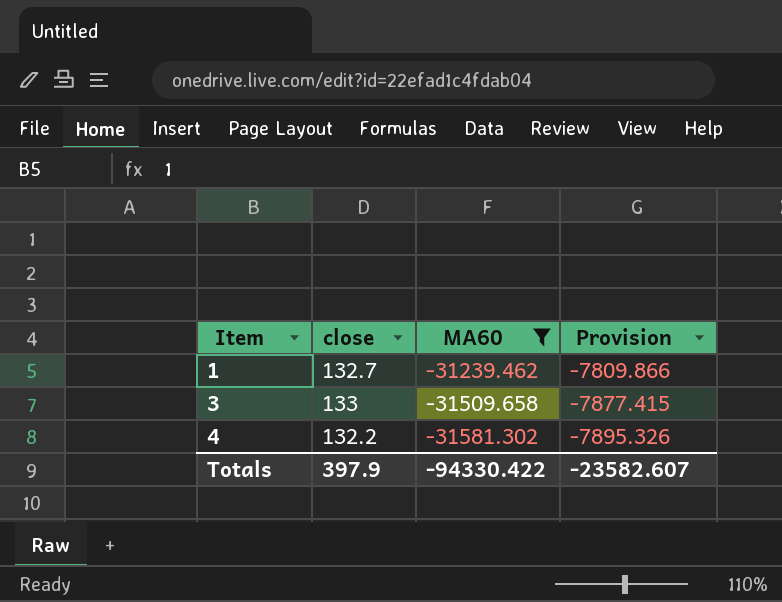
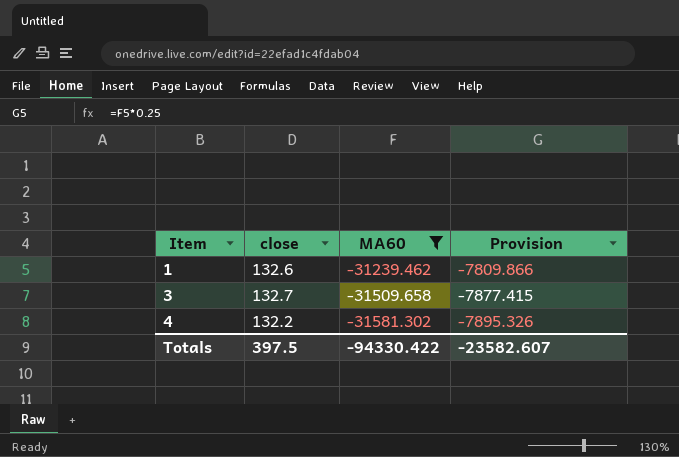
1 | close: 132.7 -> 132.6
3 | close: 133 -> 132.7
Totals | close: 397.9 -> 397.5

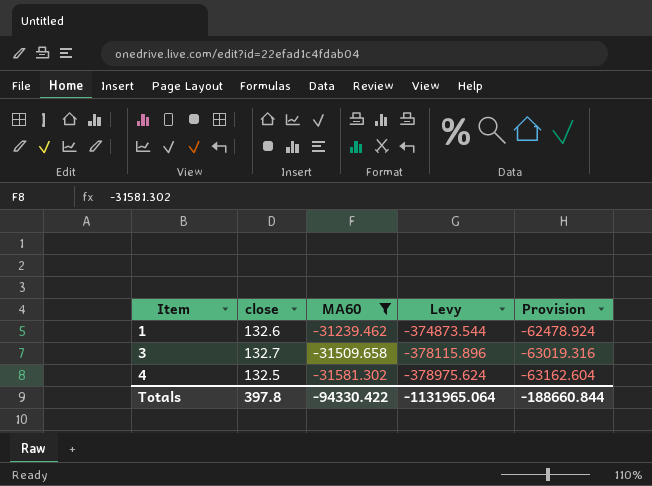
column Levy | formula: none -> [MA60] * 12
column Provision | formula: [MA60] * 0.25 -> [MA60] * 2
4 | close: 132.2 -> 132.5
Totals | close: 397.5 -> 397.8
Totals | Provision: -23582.607 -> -188660.844

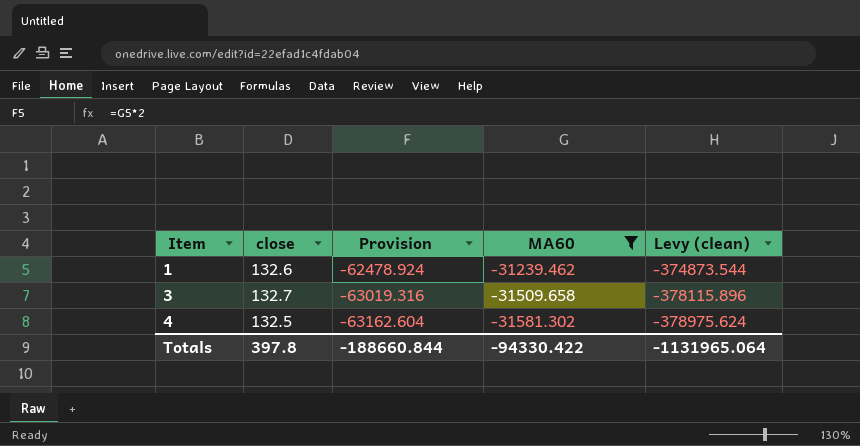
column Provision | position: 5 -> 3
column name: Levy -> Levy (clean)

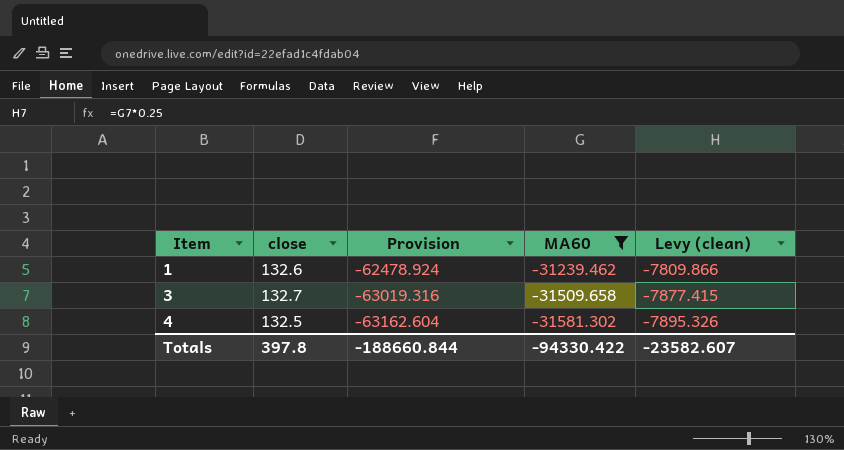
column Levy (clean) | formula: [MA60] * 12 -> [MA60] * 0.25
Totals | Levy (clean): -1131965.064 -> -23582.607

